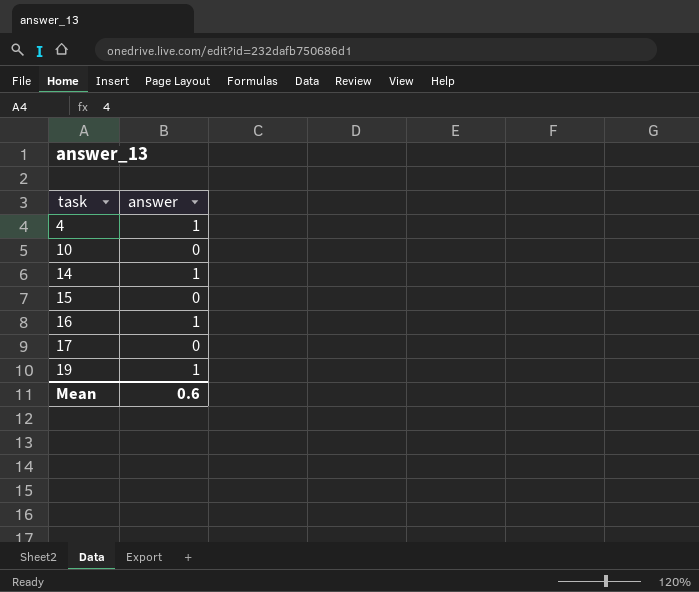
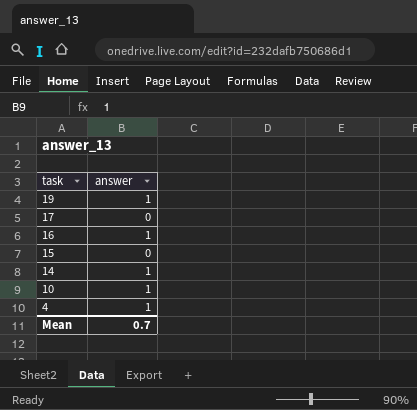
row order: task ascending -> task descending
10 | answer: 0 -> 1
Mean | answer: 0.6 -> 0.7

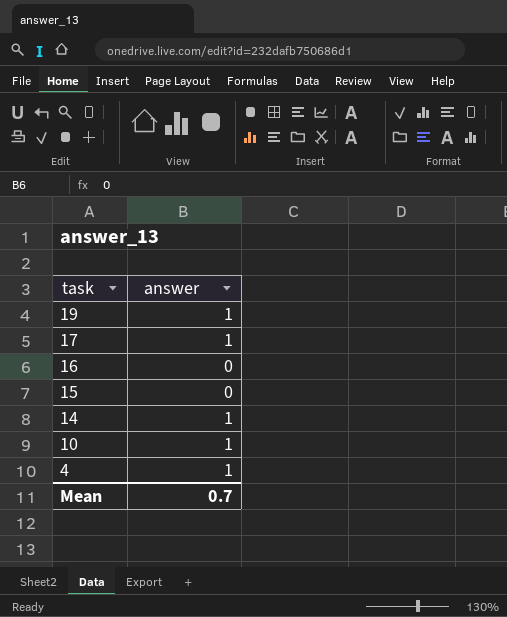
17 | answer: 0 -> 1
16 | answer: 1 -> 0

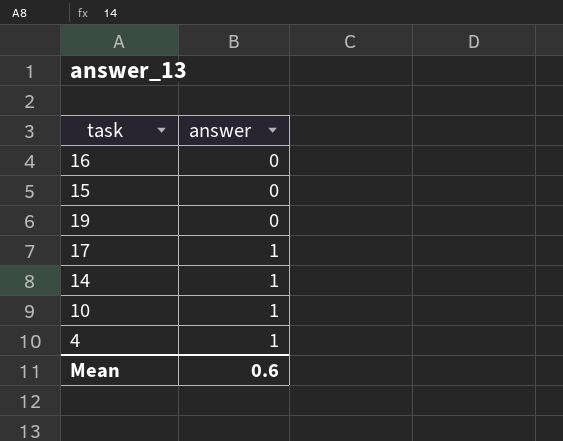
row order: task descending -> answer ascending
19 | answer: 1 -> 0
Mean | answer: 0.7 -> 0.6

